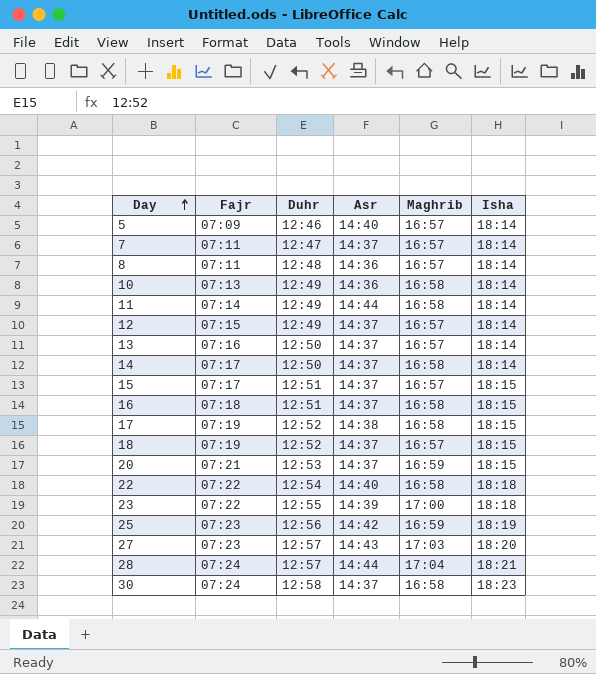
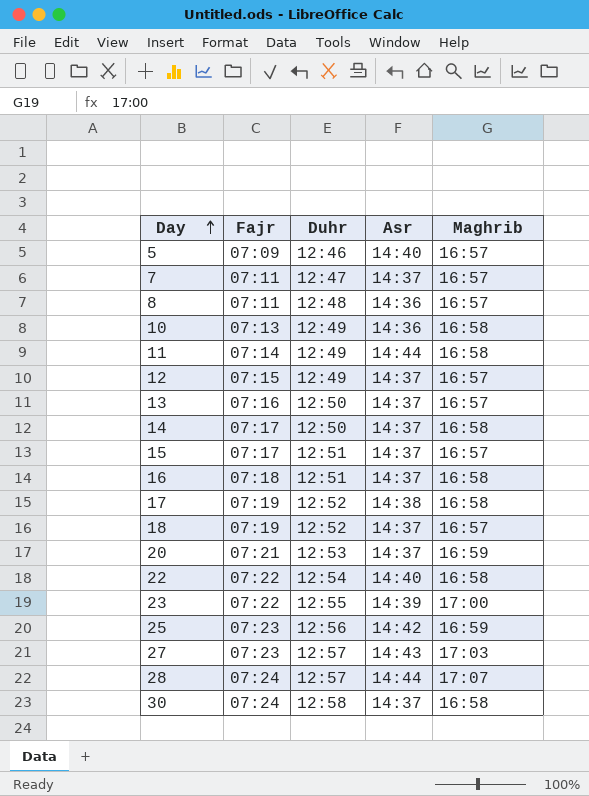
column Isha | position: 6 -> none
28 | Maghrib: 17:04 -> 17:07

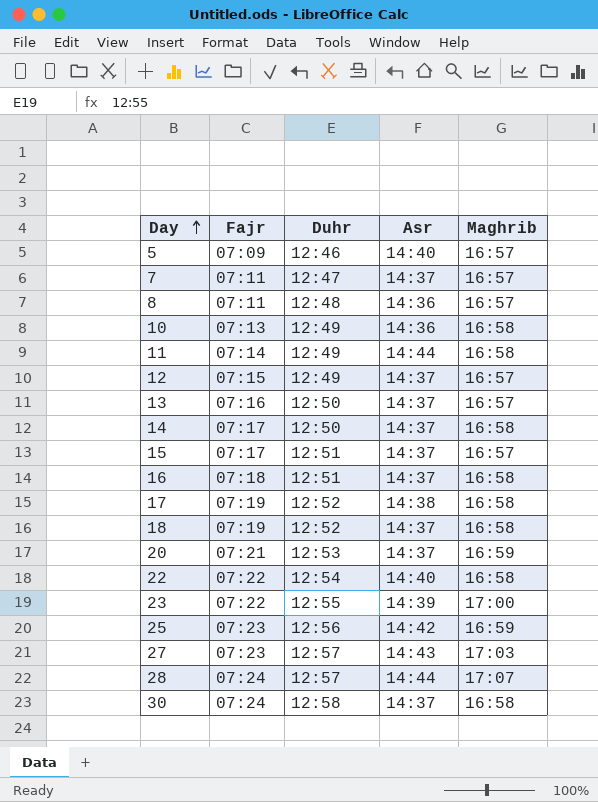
18 | Maghrib: 16:57 -> 16:58

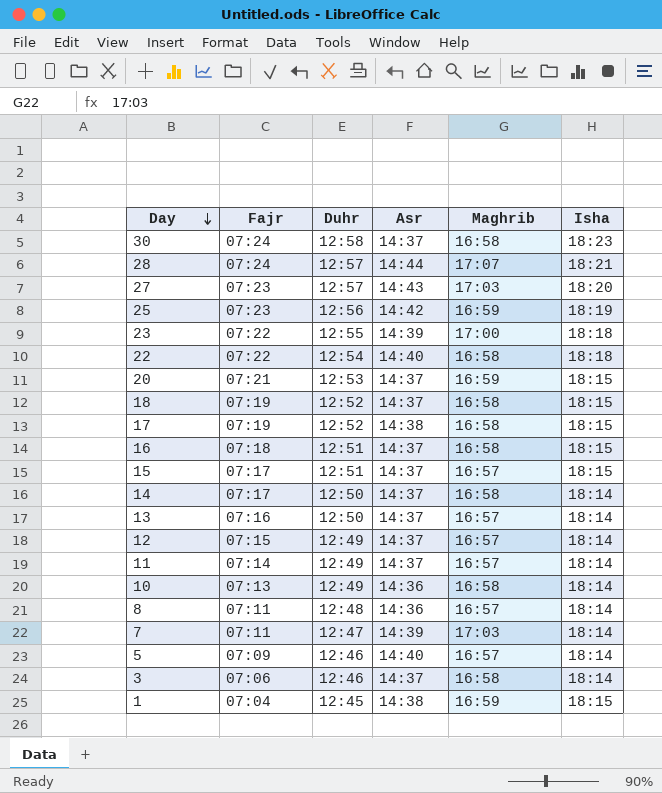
row order: Day ascending -> Day descending
column Isha | position: none -> 6
11 | Asr: 14:44 -> 14:37
11 | Maghrib: 16:58 -> 16:57
7 | Asr: 14:37 -> 14:39
7 | Maghrib: 16:57 -> 17:03
row 3: none -> 07:06 | 12:46 | 14:37 | 16:58 | 18:14
row 1: none -> 07:04 | 12:45 | 14:38 | 16:59 | 18:15

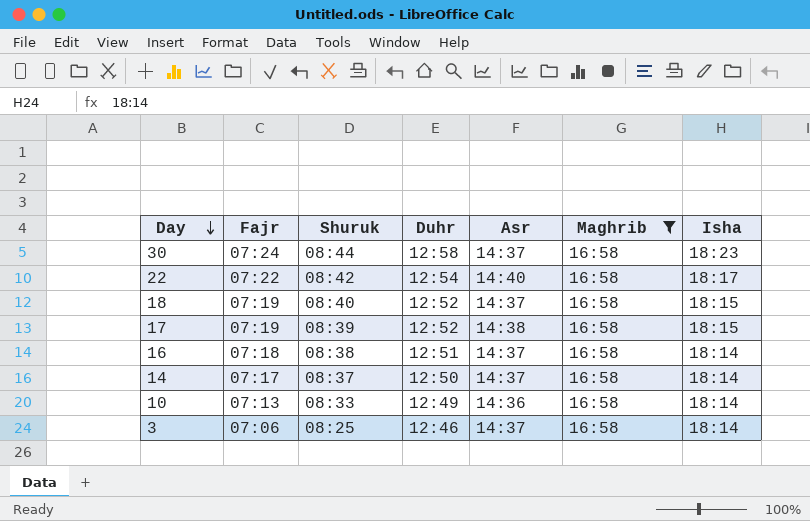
filter: none -> Maghrib = 16:58
column Shuruk | position: none -> 3
22 | Isha: 18:18 -> 18:17
16 | Isha: 18:15 -> 18:14

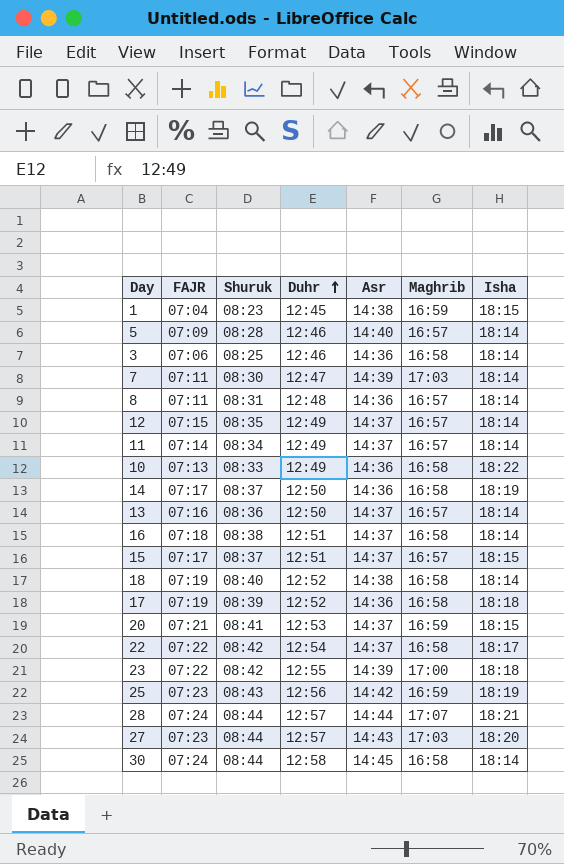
filter: Maghrib = 16:58 -> none
row order: Day descending -> Duhr ascending
column name: Fajr -> FAJR
3 | Asr: 14:37 -> 14:36
10 | Isha: 18:14 -> 18:22
14 | Asr: 14:37 -> 14:36
14 | Isha: 18:14 -> 18:19
18 | Asr: 14:37 -> 14:38
18 | Isha: 18:15 -> 18:14
17 | Asr: 14:38 -> 14:36
17 | Isha: 18:15 -> 18:18
22 | Asr: 14:40 -> 14:37
30 | Asr: 14:37 -> 14:45
30 | Isha: 18:23 -> 18:14

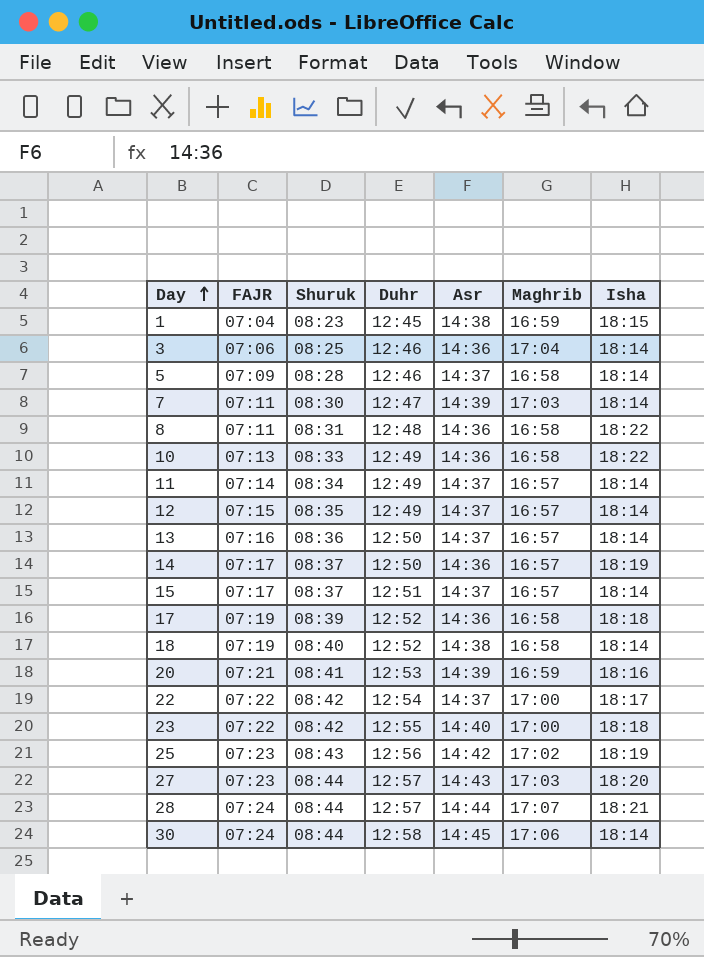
row order: Duhr ascending -> Day ascending
row 16: 07:18 | 08:38 | 12:51 | 14:37 | 16:58 | 18:14 -> none
3 | Maghrib: 16:58 -> 17:04
5 | Asr: 14:40 -> 14:37
5 | Maghrib: 16:57 -> 16:58
8 | Maghrib: 16:57 -> 16:58
8 | Isha: 18:14 -> 18:22
14 | Maghrib: 16:58 -> 16:57
15 | Isha: 18:15 -> 18:14
20 | Asr: 14:37 -> 14:39
20 | Isha: 18:15 -> 18:16
22 | Maghrib: 16:58 -> 17:00
23 | Asr: 14:39 -> 14:40
25 | Maghrib: 16:59 -> 17:02
30 | Maghrib: 16:58 -> 17:06

